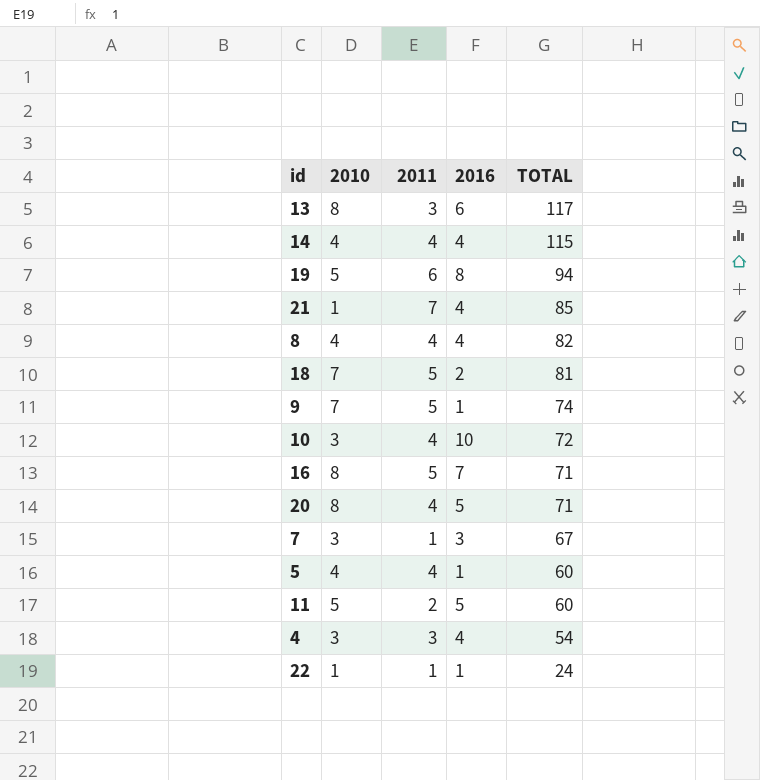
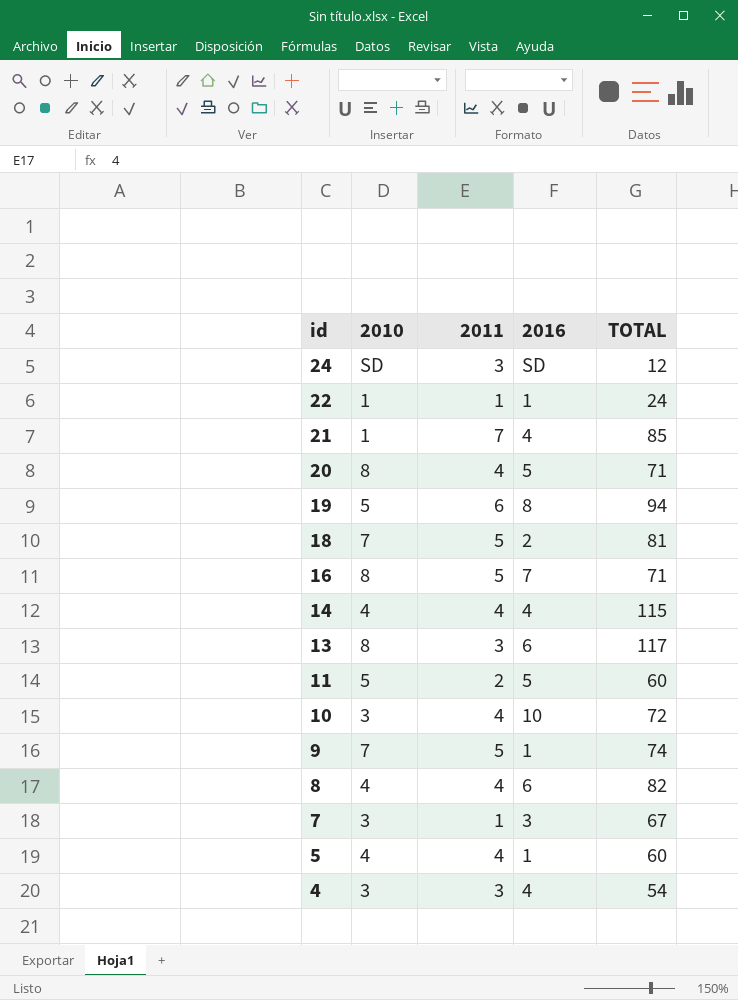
row order: TOTAL descending -> id descending
row 24: none -> SD | 3 | SD | 12
8 | 2016: 4 -> 6

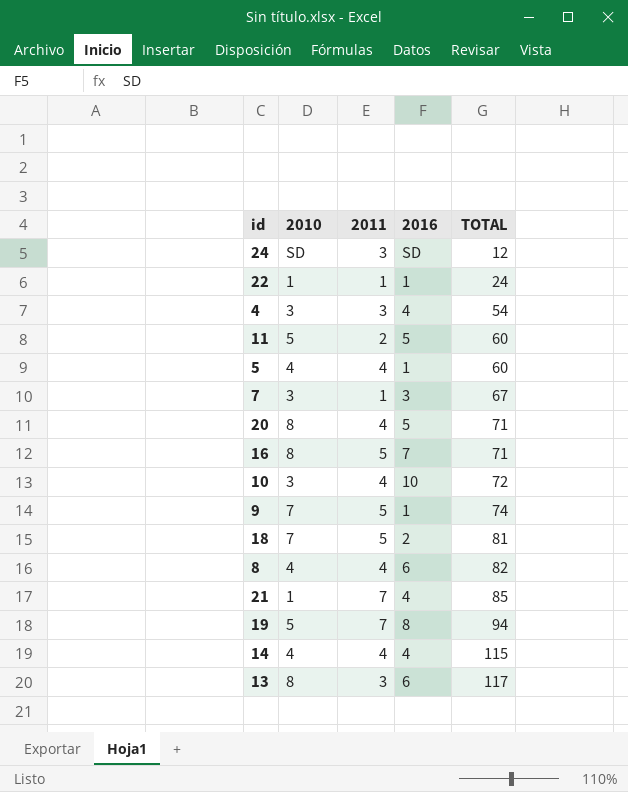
row order: id descending -> TOTAL ascending
19 | 2011: 6 -> 7

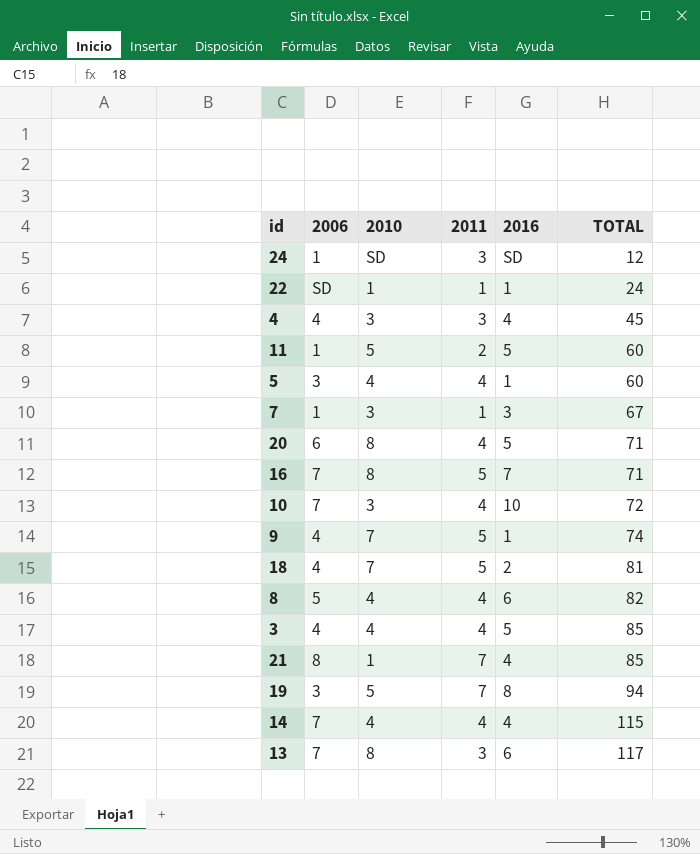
column 2006 | position: none -> 2
4 | TOTAL: 54 -> 45
row 3: none -> 4 | 4 | 4 | 5 | 85

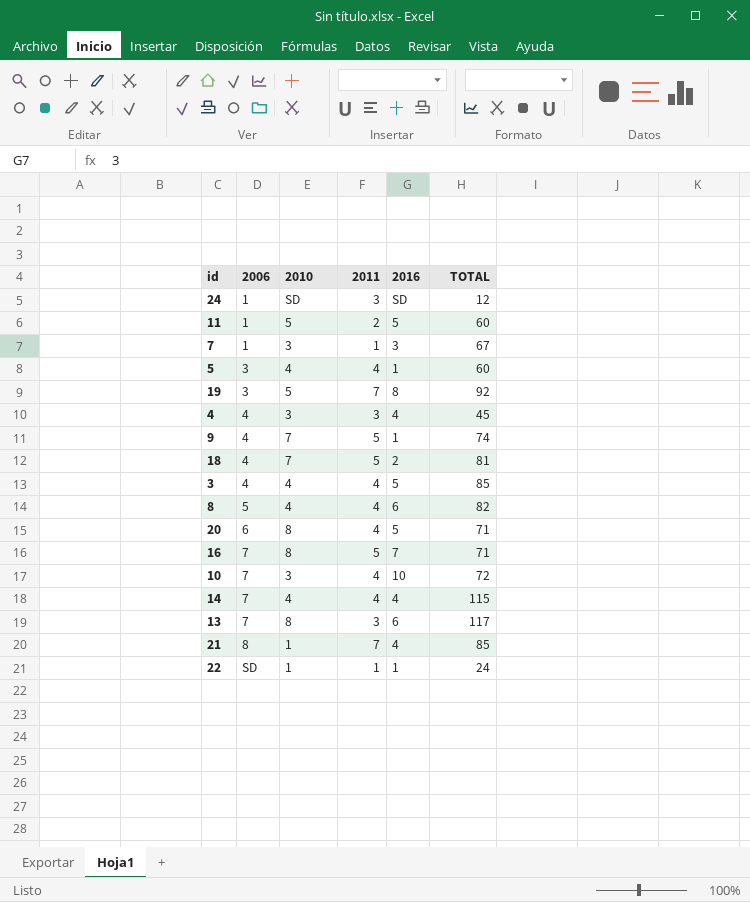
row order: TOTAL ascending -> 2006 ascending
19 | TOTAL: 94 -> 92

